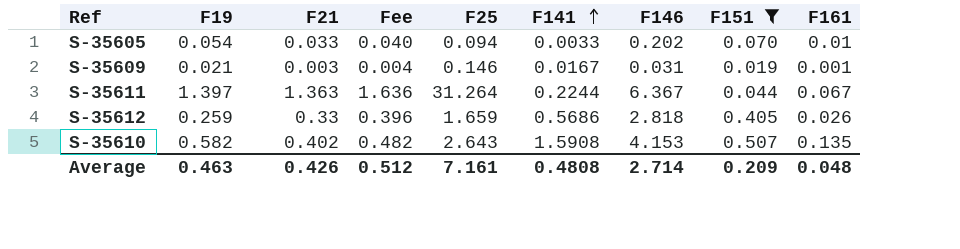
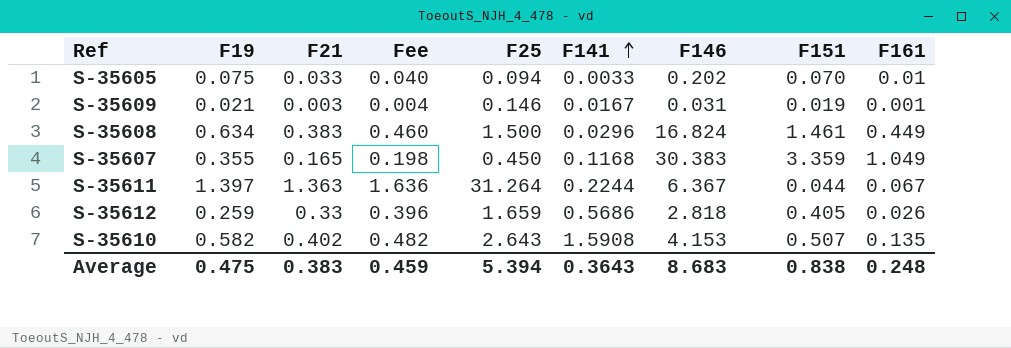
filter: F151 <= 0.507 -> none
S-35605 | F19: 0.054 -> 0.075
Average | F19: 0.463 -> 0.475
Average | F21: 0.426 -> 0.383
Average | Fee: 0.512 -> 0.459
Average | F25: 7.161 -> 5.394
Average | F141: 0.4808 -> 0.3643
Average | F146: 2.714 -> 8.683
Average | F151: 0.209 -> 0.838
Average | F161: 0.048 -> 0.248

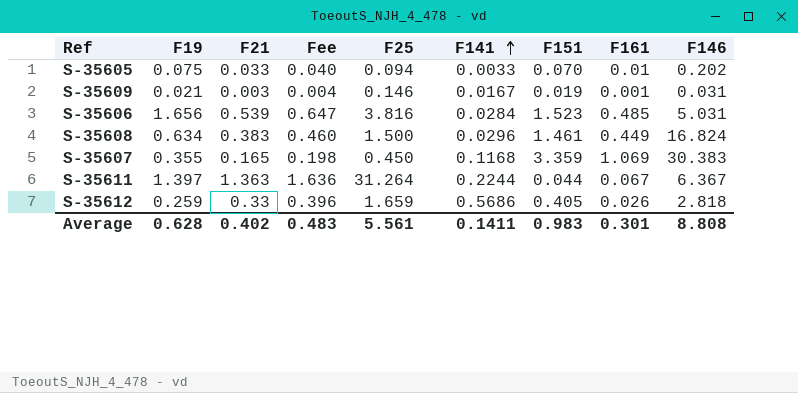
column F146 | position: 7 -> 9
row S-35610: 0.582 | 0.402 | 0.482 | 2.643 | 1.5908 | 4.153 | 0.507 | 0.135 -> none
row S-35606: none -> 1.656 | 0.539 | 0.647 | 3.816 | 0.0284 | 1.523 | 0.485 | 5.031
S-35607 | F161: 1.049 -> 1.069
Average | F19: 0.475 -> 0.628
Average | F21: 0.383 -> 0.402
Average | Fee: 0.459 -> 0.483
Average | F25: 5.394 -> 5.561
Average | F141: 0.3643 -> 0.1411
Average | F151: 0.838 -> 0.983
Average | F161: 0.248 -> 0.301
Average | F146: 8.683 -> 8.808

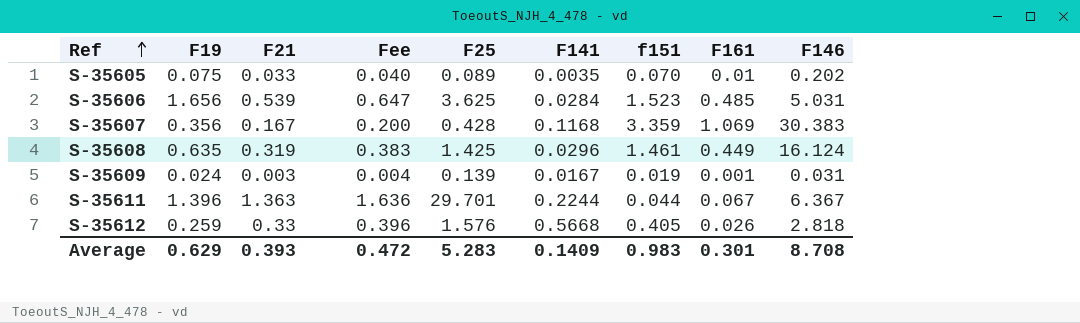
row order: F141 ascending -> Ref ascending
column name: F151 -> f151
S-35605 | F25: 0.094 -> 0.089
S-35605 | F141: 0.0033 -> 0.0035
S-35606 | F25: 3.816 -> 3.625
S-35607 | F19: 0.355 -> 0.356
S-35607 | F21: 0.165 -> 0.167
S-35607 | Fee: 0.198 -> 0.200
S-35607 | F25: 0.450 -> 0.428
S-35608 | F19: 0.634 -> 0.635
S-35608 | F21: 0.383 -> 0.319
S-35608 | Fee: 0.460 -> 0.383
S-35608 | F25: 1.500 -> 1.425
S-35608 | F146: 16.824 -> 16.124
S-35609 | F19: 0.021 -> 0.024
S-35609 | F25: 0.146 -> 0.139
S-35611 | F19: 1.397 -> 1.396
S-35611 | F25: 31.264 -> 29.701
S-35612 | F25: 1.659 -> 1.576
S-35612 | F141: 0.5686 -> 0.5668
Average | F19: 0.628 -> 0.629
Average | F21: 0.402 -> 0.393
Average | Fee: 0.483 -> 0.472
Average | F25: 5.561 -> 5.283
Average | F141: 0.1411 -> 0.1409
Average | F146: 8.808 -> 8.708

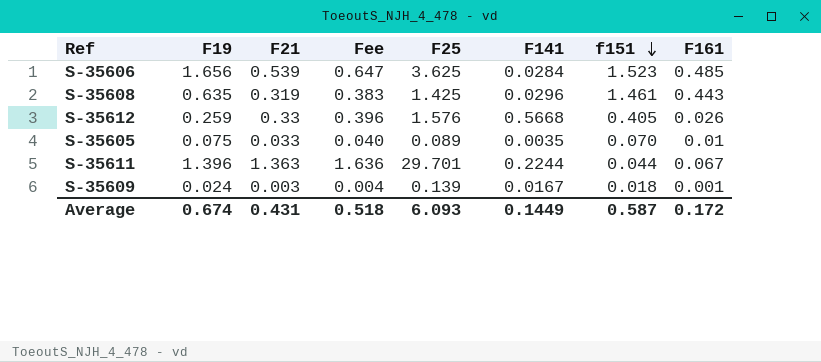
row order: Ref ascending -> f151 descending
column F146 | position: 9 -> none
row S-35607: 0.356 | 0.167 | 0.200 | 0.428 | 0.1168 | 3.359 | 1.069 | 30.383 -> none
S-35608 | F161: 0.449 -> 0.443
S-35609 | f151: 0.019 -> 0.018
Average | F19: 0.629 -> 0.674
Average | F21: 0.393 -> 0.431
Average | Fee: 0.472 -> 0.518
Average | F25: 5.283 -> 6.093
Average | F141: 0.1409 -> 0.1449
Average | f151: 0.983 -> 0.587
Average | F161: 0.301 -> 0.172

